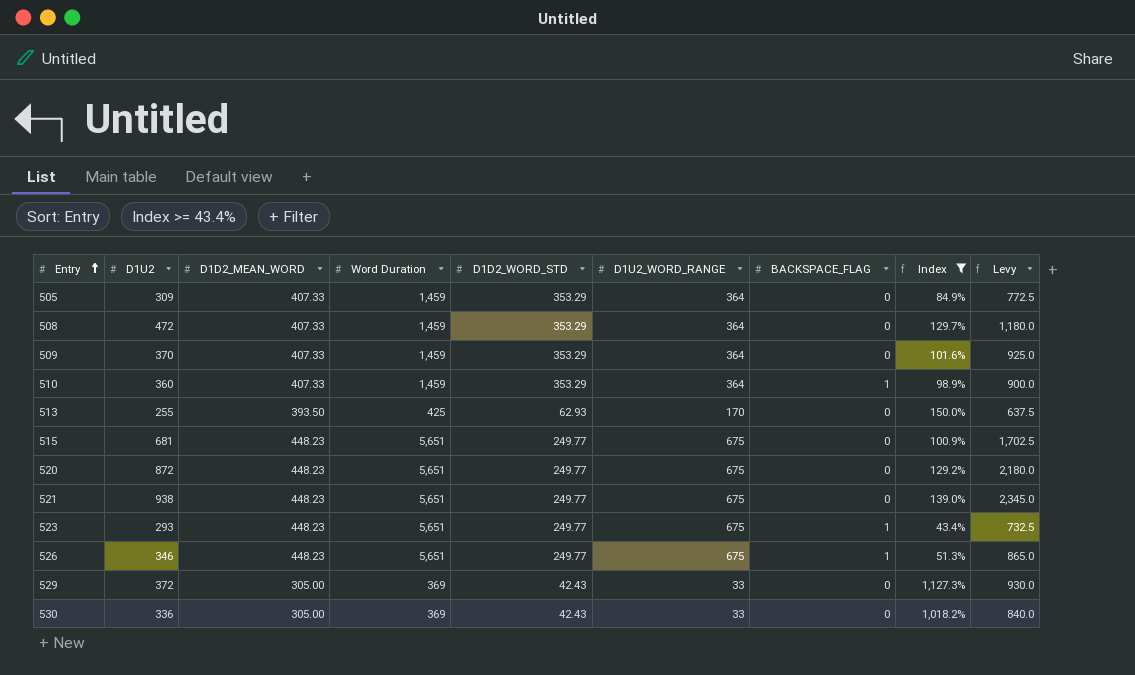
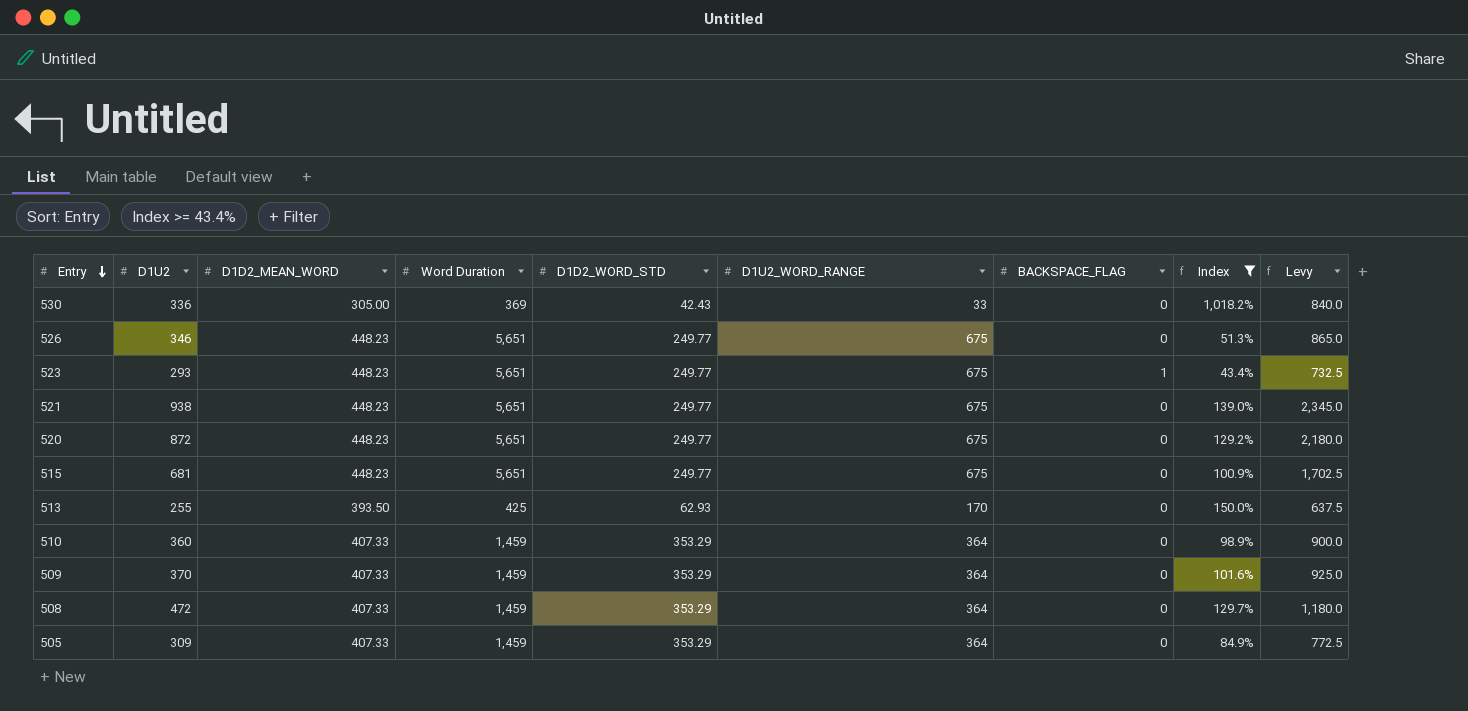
row order: Entry ascending -> Entry descending
row 529: 372 | 305.00 | 369 | 42.43 | 33 | 0 | 1,127.3% | 930.0 -> none
526 | BACKSPACE_FLAG: 1 -> 0
510 | BACKSPACE_FLAG: 1 -> 0

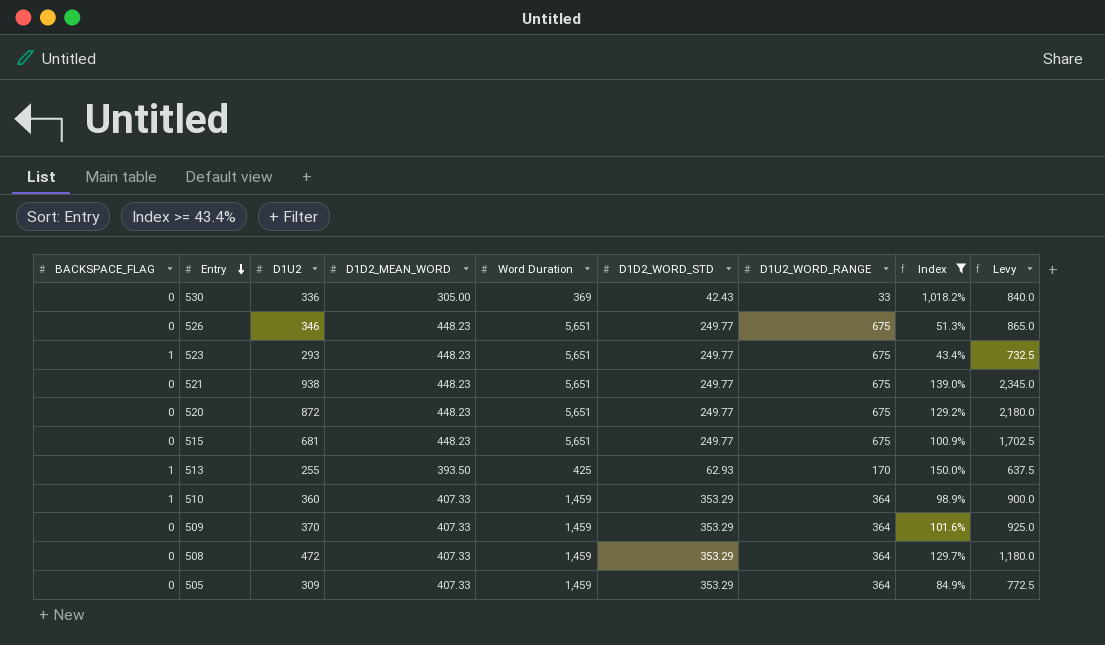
column BACKSPACE_FLAG | position: 7 -> 1
513 | BACKSPACE_FLAG: 0 -> 1
510 | BACKSPACE_FLAG: 0 -> 1

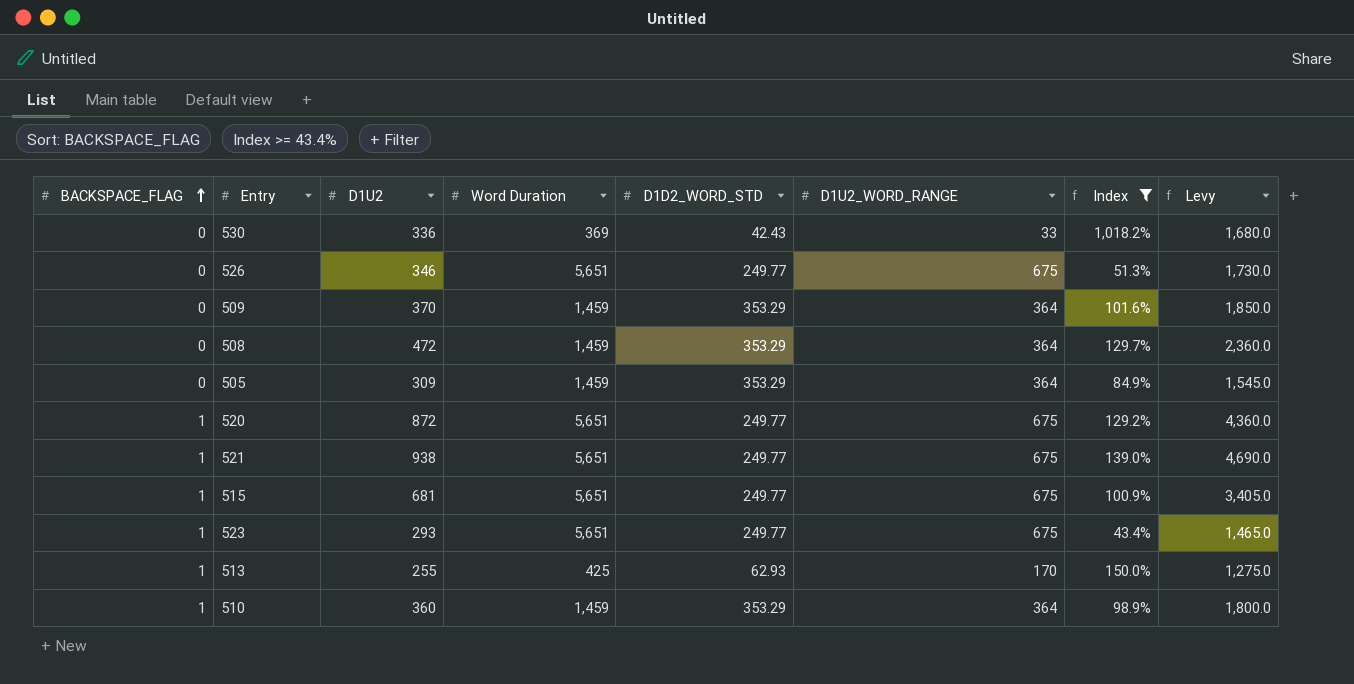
row order: Entry descending -> BACKSPACE_FLAG ascending
column D1D2_MEAN_WORD | position: 4 -> none
column Levy | formula: [D1U2] * 2.5 -> [D1U2] * 5
520 | BACKSPACE_FLAG: 0 -> 1
521 | BACKSPACE_FLAG: 0 -> 1
515 | BACKSPACE_FLAG: 0 -> 1

